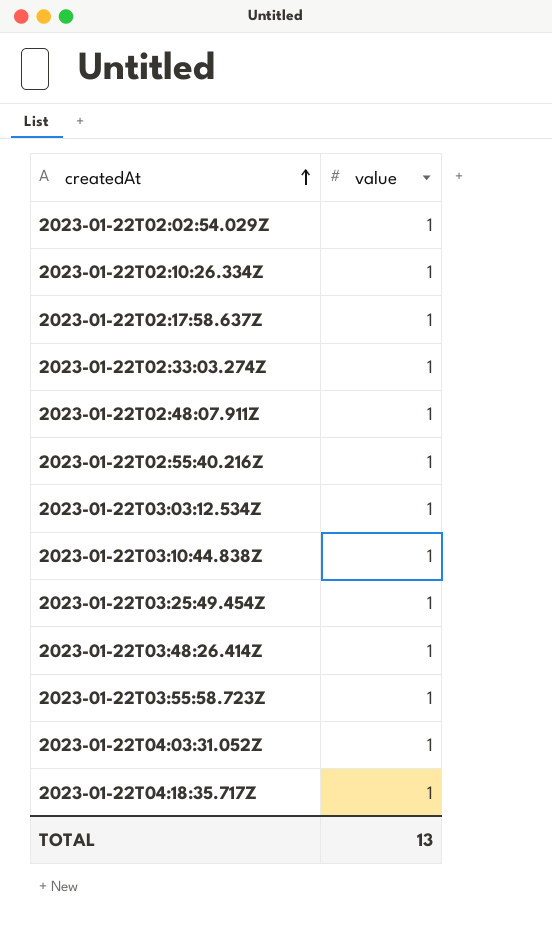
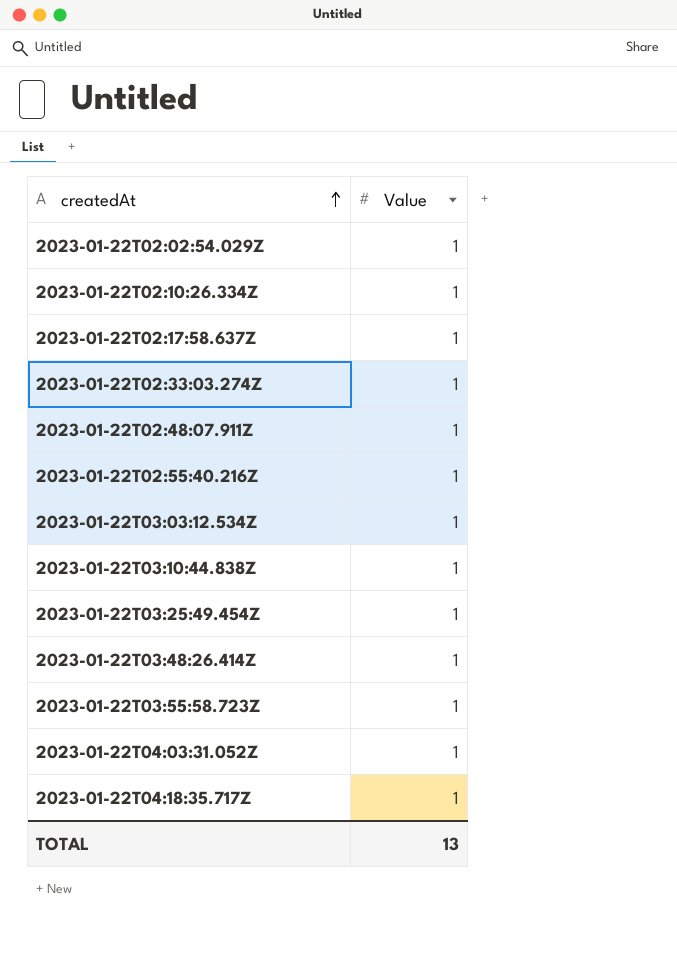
column name: value -> Value

